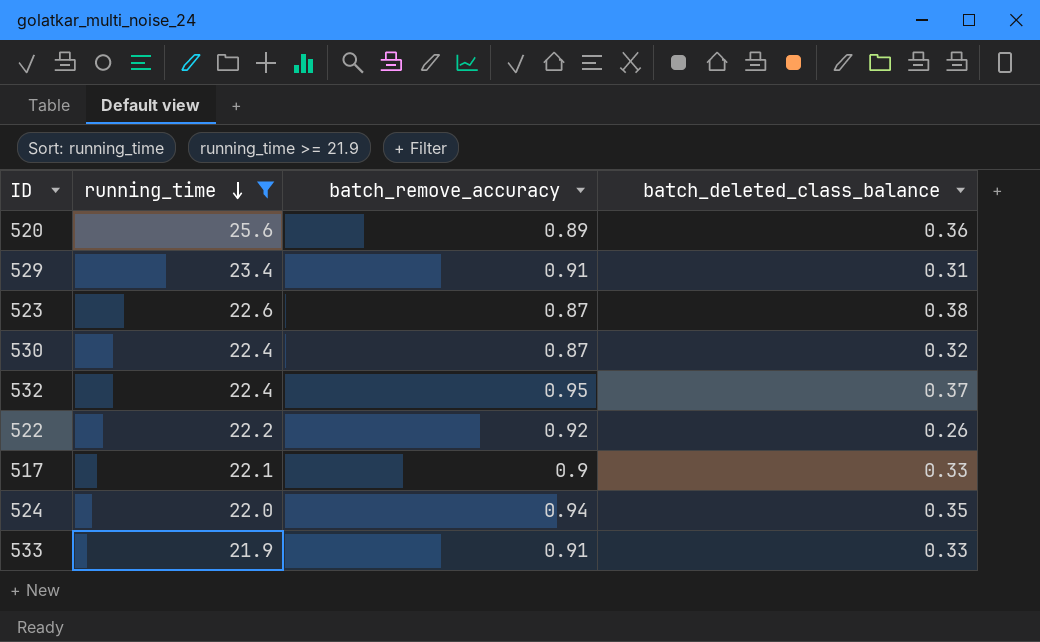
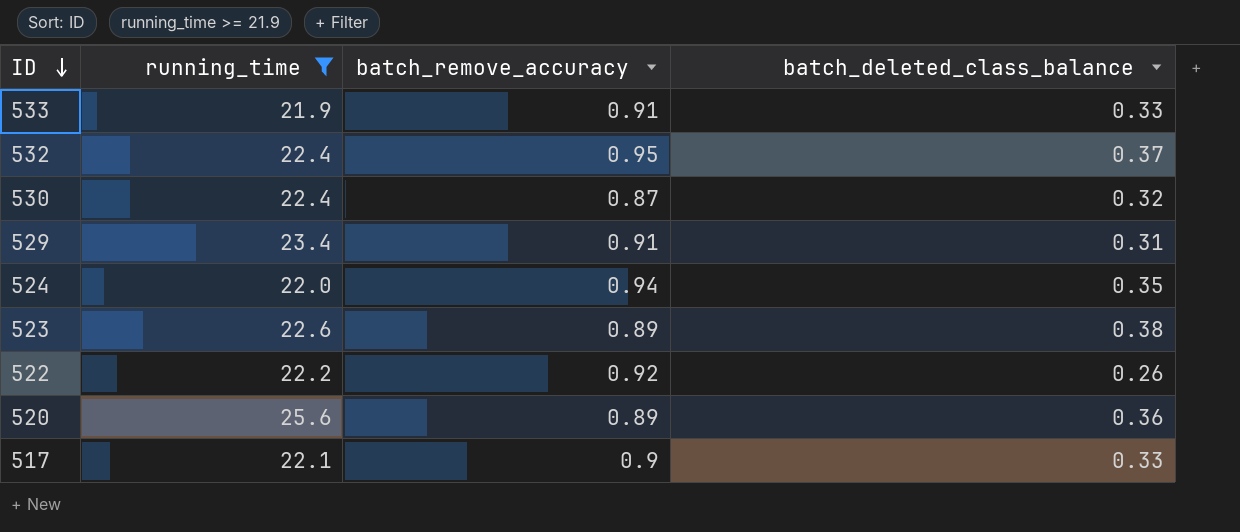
row order: running_time descending -> ID descending
523 | batch_remove_accuracy: 0.87 -> 0.89

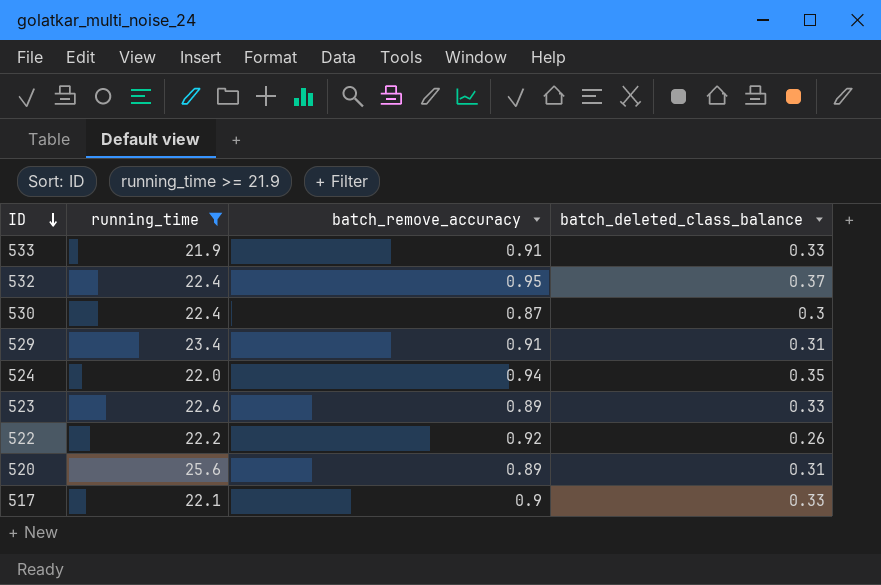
530 | batch_deleted_class_balance: 0.32 -> 0.3
523 | batch_deleted_class_balance: 0.38 -> 0.33
520 | batch_deleted_class_balance: 0.36 -> 0.31

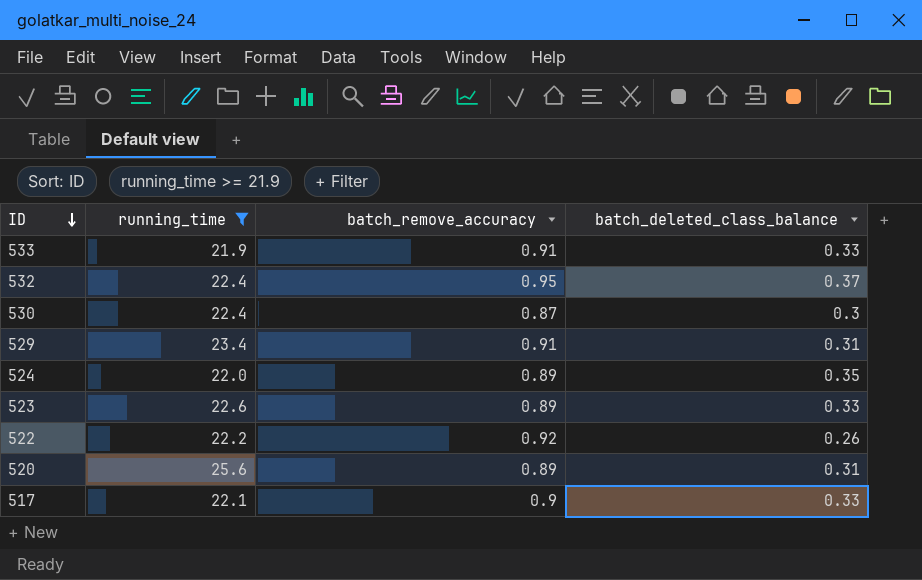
524 | batch_remove_accuracy: 0.94 -> 0.89

